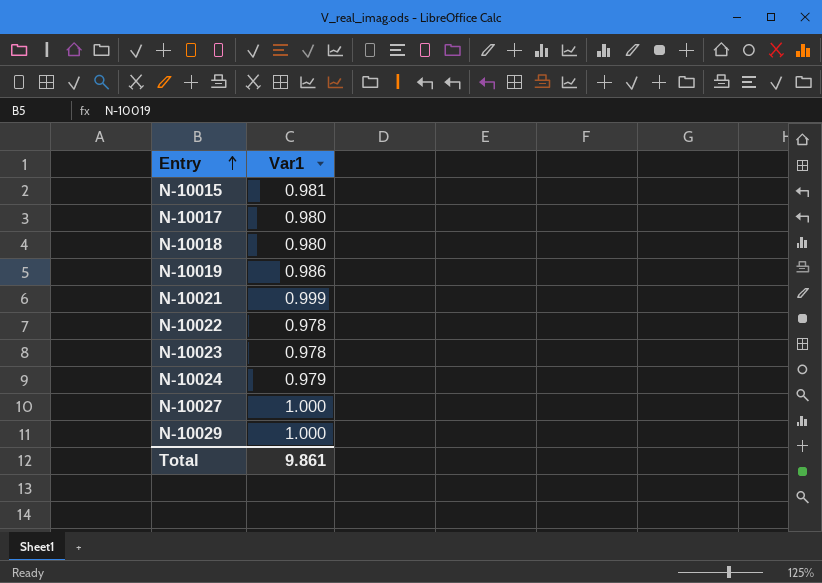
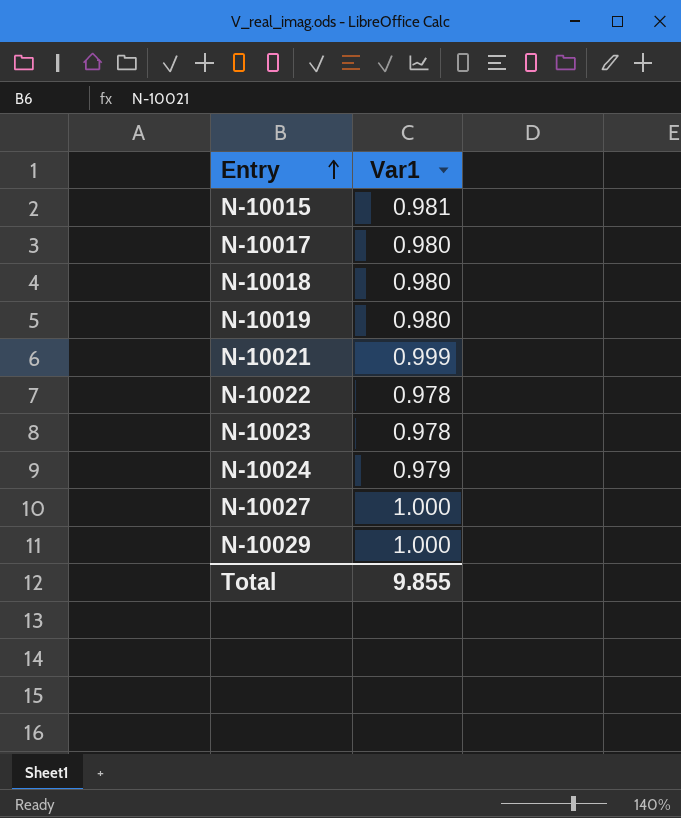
N-10019 | Var1: 0.986 -> 0.980
Total | Var1: 9.861 -> 9.855

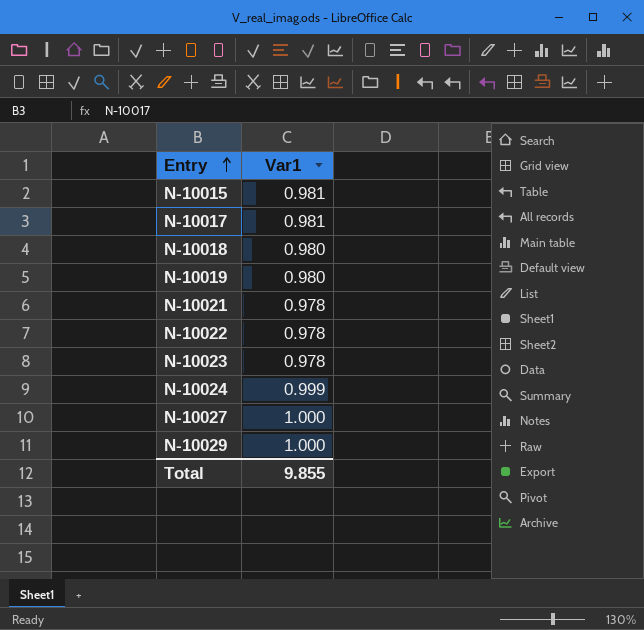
N-10017 | Var1: 0.980 -> 0.981
N-10021 | Var1: 0.999 -> 0.978
N-10024 | Var1: 0.979 -> 0.999

